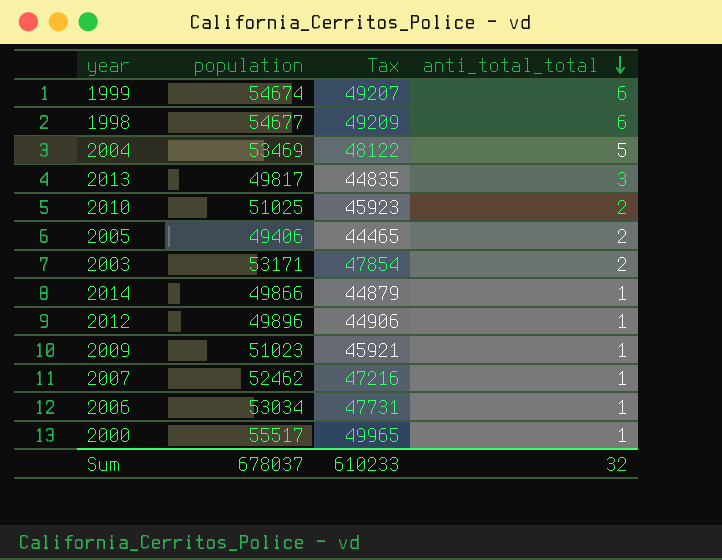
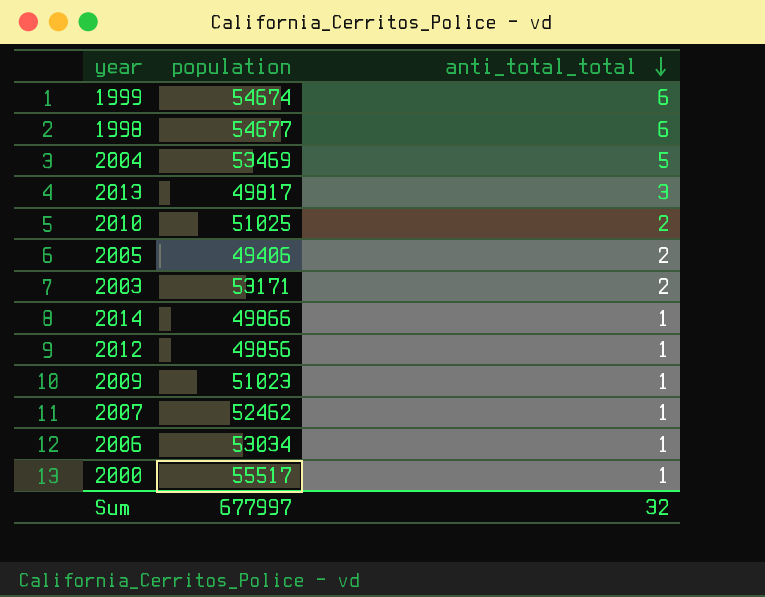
column Tax | formula: [population] * 0.9 -> none
2012 | population: 49896 -> 49856
Sum | population: 678037 -> 677997

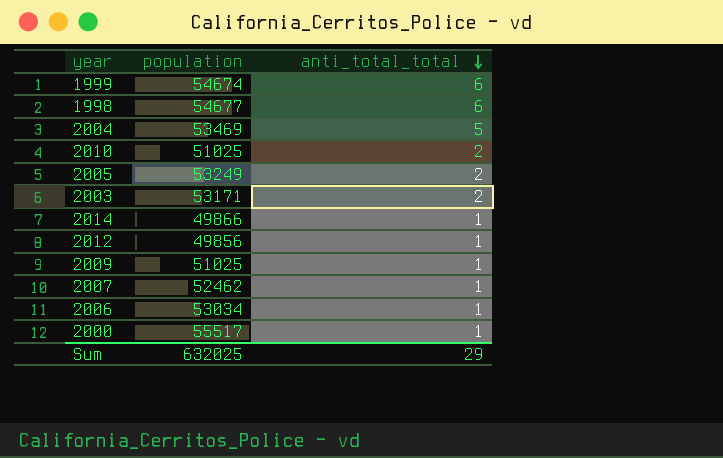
row 2013: 49817 | 3 -> none
2005 | population: 49406 -> 53249
2009 | population: 51023 -> 51025
Sum | population: 677997 -> 632025
Sum | anti_total_total: 32 -> 29

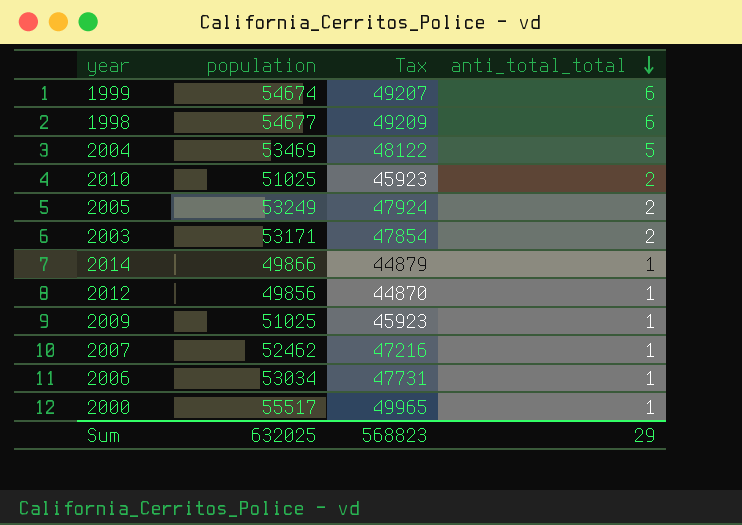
column Tax | formula: none -> [population] * 0.9

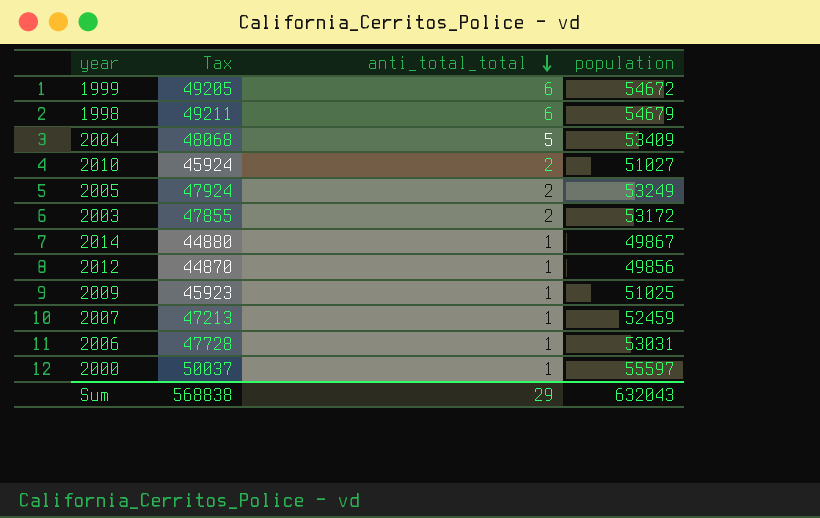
column population | position: 2 -> 4
1999 | Tax: 49207 -> 49205
1999 | population: 54674 -> 54672
1998 | Tax: 49209 -> 49211
1998 | population: 54677 -> 54679
2004 | Tax: 48122 -> 48068
2004 | population: 53469 -> 53409
2010 | Tax: 45923 -> 45924
2010 | population: 51025 -> 51027
2003 | Tax: 47854 -> 47855
2003 | population: 53171 -> 53172
2014 | Tax: 44879 -> 44880
2014 | population: 49866 -> 49867
2007 | Tax: 47216 -> 47213
2007 | population: 52462 -> 52459
2006 | Tax: 47731 -> 47728
2006 | population: 53034 -> 53031
2000 | Tax: 49965 -> 50037
2000 | population: 55517 -> 55597
Sum | Tax: 568823 -> 568838
Sum | population: 632025 -> 632043

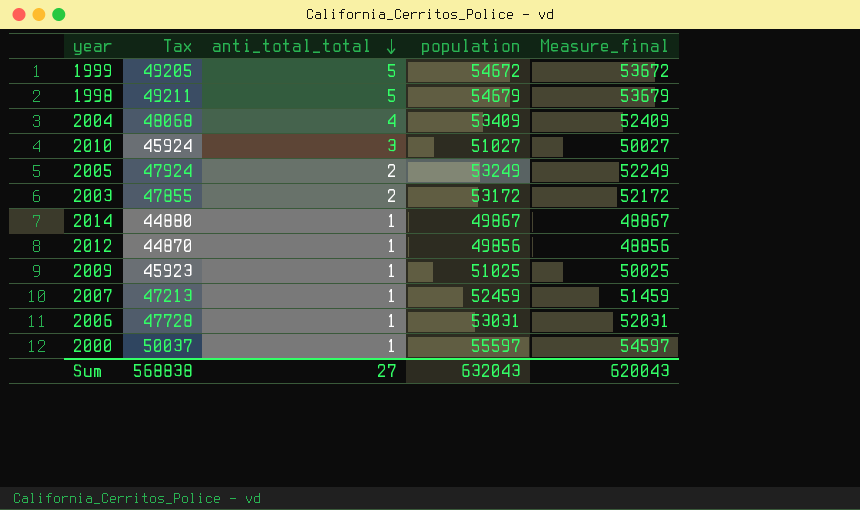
column Measure_final | formula: none -> [population] - 1000
1999 | anti_total_total: 6 -> 5
1998 | anti_total_total: 6 -> 5
2004 | anti_total_total: 5 -> 4
2010 | anti_total_total: 2 -> 3
Sum | anti_total_total: 29 -> 27

